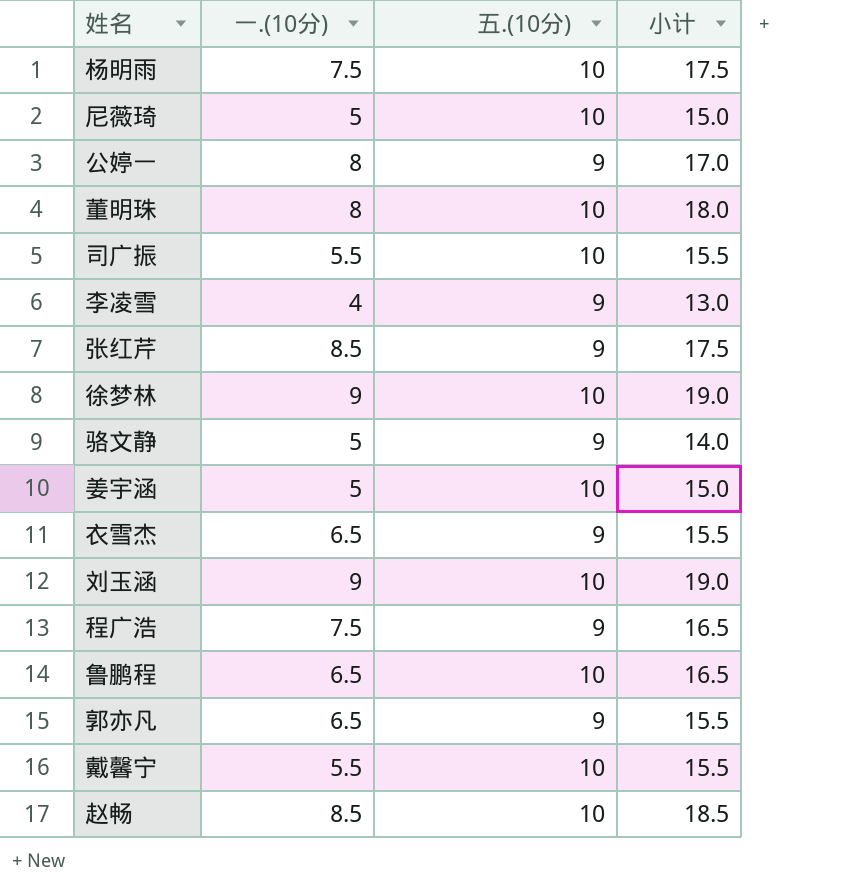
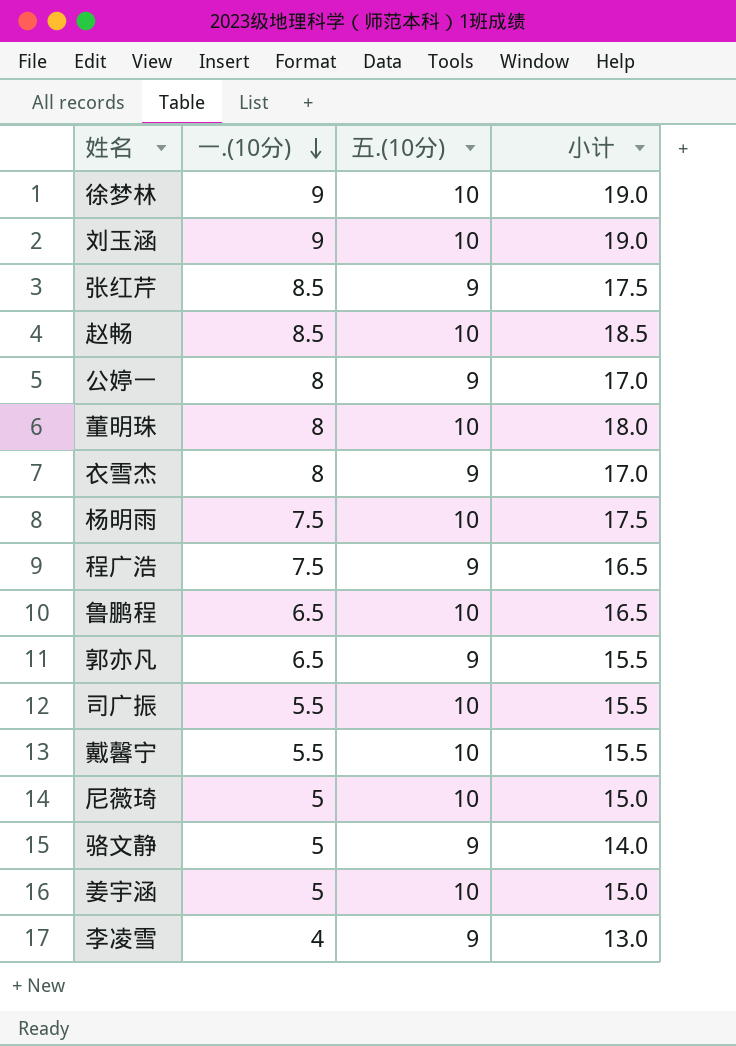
row order: none -> 一.(10分) descending
衣雪杰 | 一.(10分): 6.5 -> 8
衣雪杰 | 小计: 15.5 -> 17.0

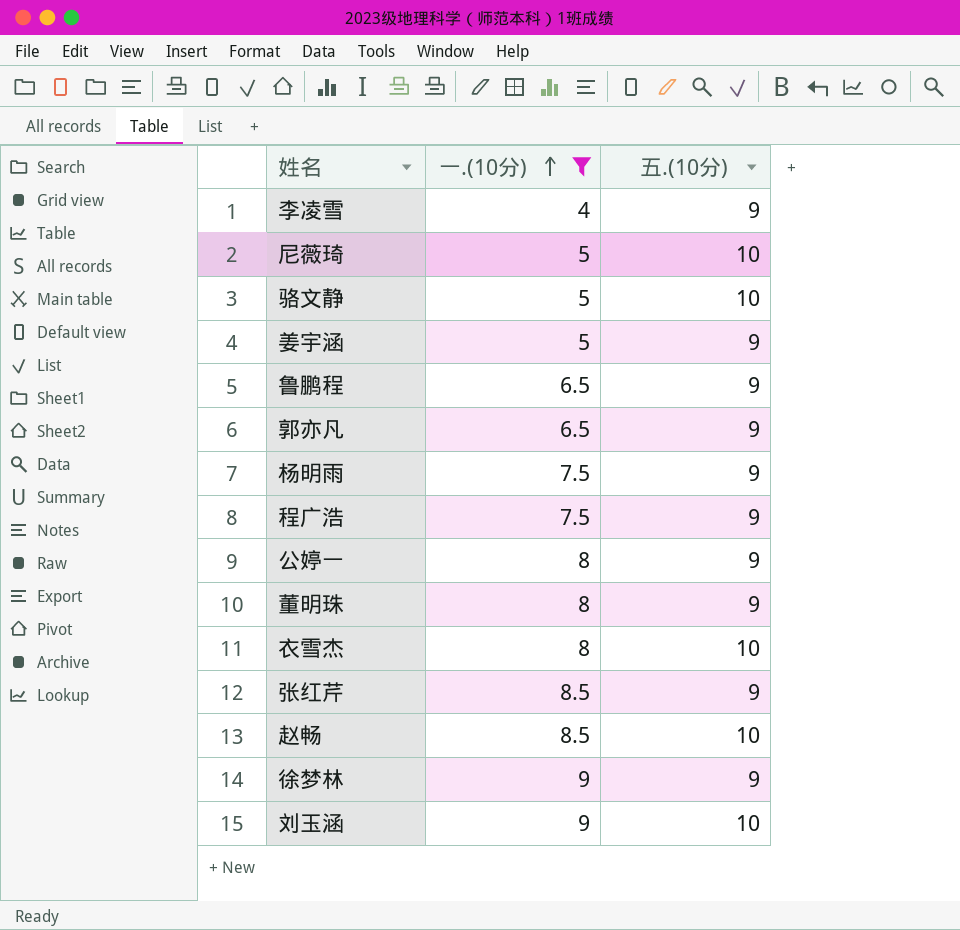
filter: none -> 一.(10分) != 5.5
row order: 一.(10分) descending -> 一.(10分) ascending
column 小计 | formula: [一.(10分)] + [五.(10分)] -> none
骆文静 | 五.(10分): 9 -> 10
姜宇涵 | 五.(10分): 10 -> 9
鲁鹏程 | 五.(10分): 10 -> 9
杨明雨 | 五.(10分): 10 -> 9
董明珠 | 五.(10分): 10 -> 9
衣雪杰 | 五.(10分): 9 -> 10
徐梦林 | 五.(10分): 10 -> 9

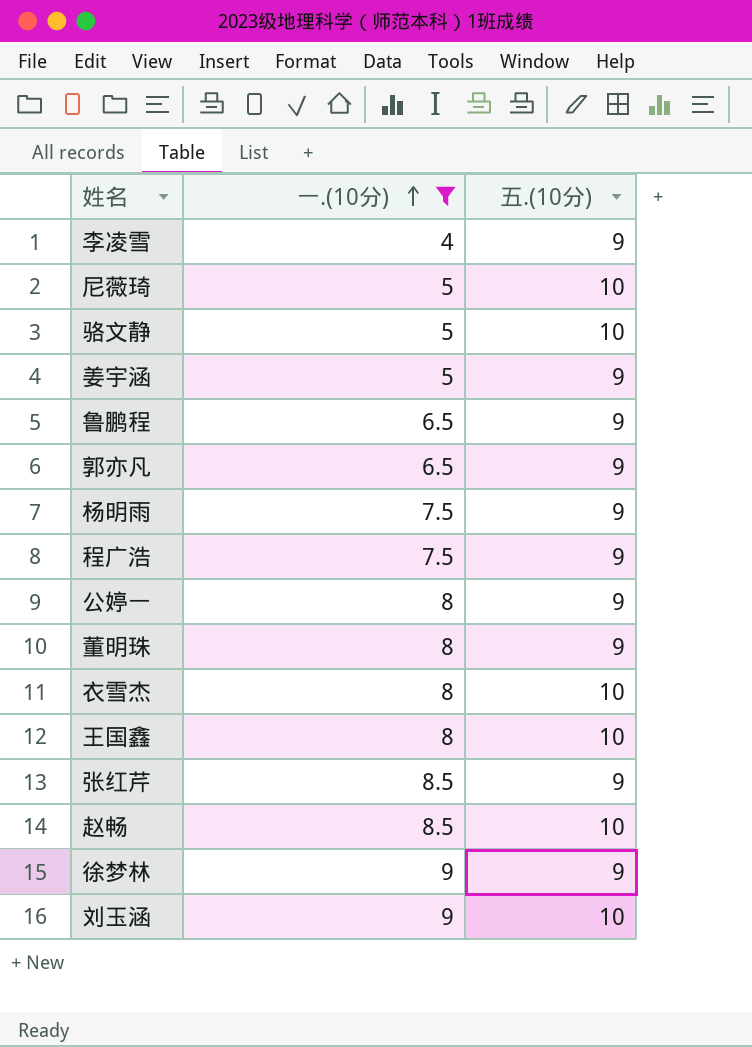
row 王国鑫: none -> 8 | 10

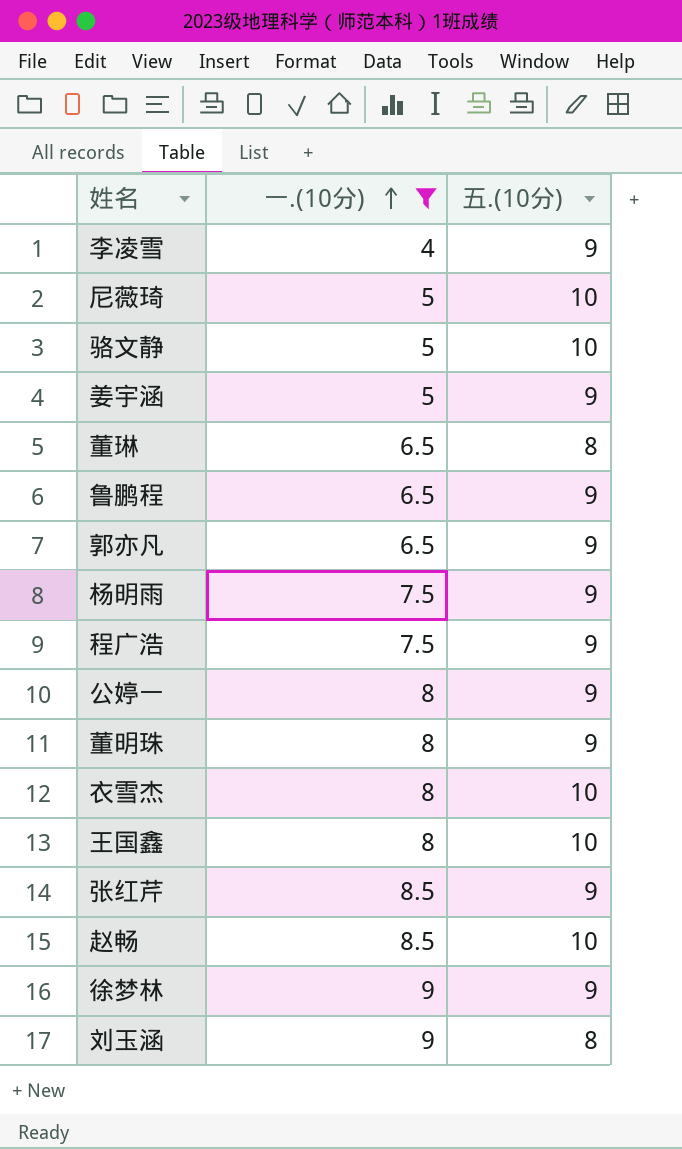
row 董琳: none -> 6.5 | 8
刘玉涵 | 五.(10分): 10 -> 8

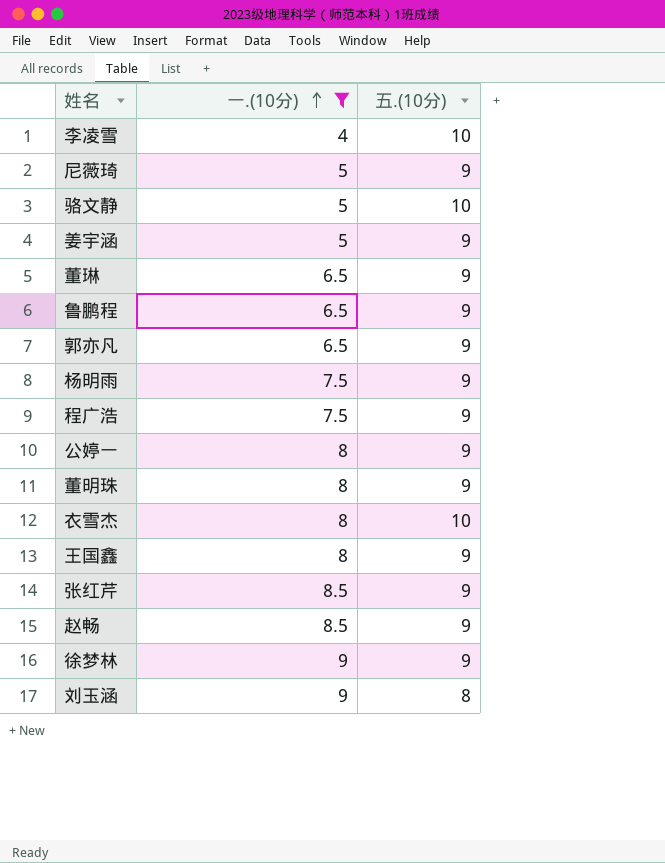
李凌雪 | 五.(10分): 9 -> 10
尼薇琦 | 五.(10分): 10 -> 9
董琳 | 五.(10分): 8 -> 9
王国鑫 | 五.(10分): 10 -> 9
赵畅 | 五.(10分): 10 -> 9

